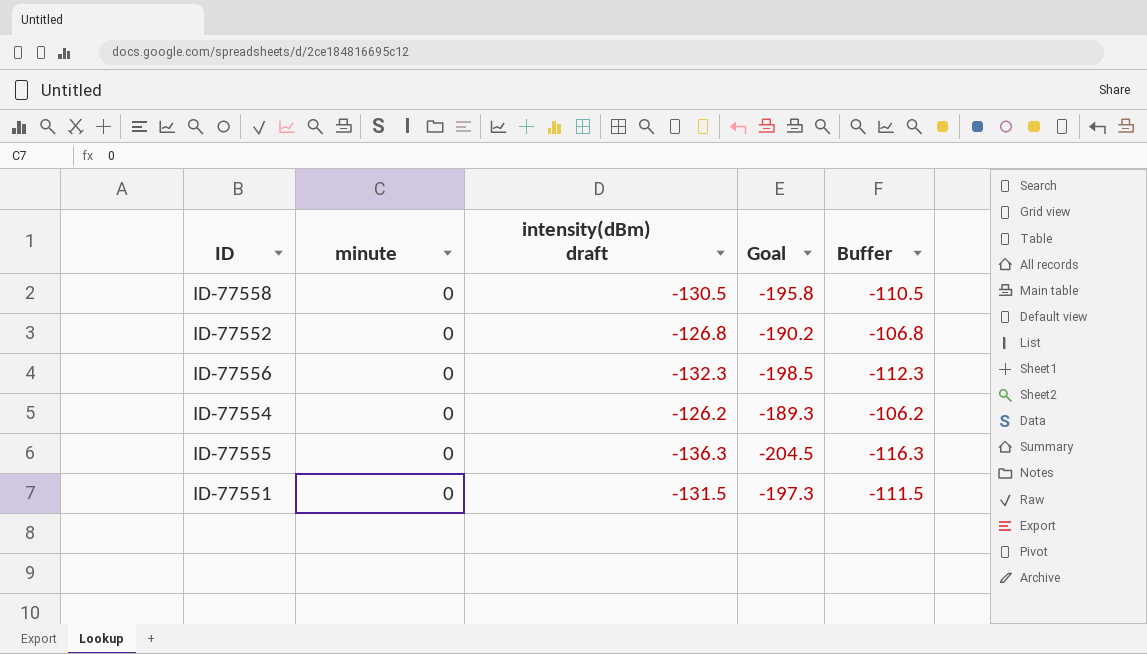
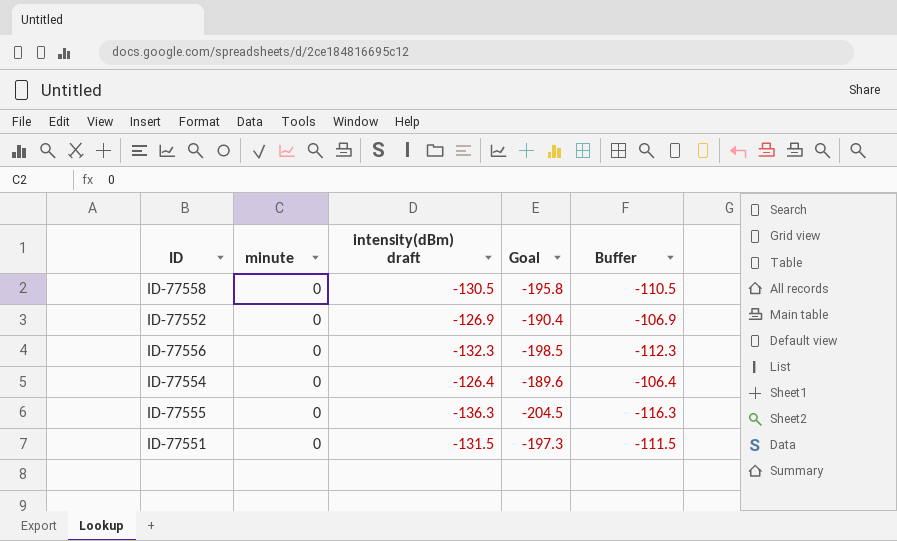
ID-77552 | intensity(dBm) draft: -126.8 -> -126.9
ID-77552 | Goal: -190.2 -> -190.4
ID-77552 | Buffer: -106.8 -> -106.9
ID-77554 | intensity(dBm) draft: -126.2 -> -126.4
ID-77554 | Goal: -189.3 -> -189.6
ID-77554 | Buffer: -106.2 -> -106.4

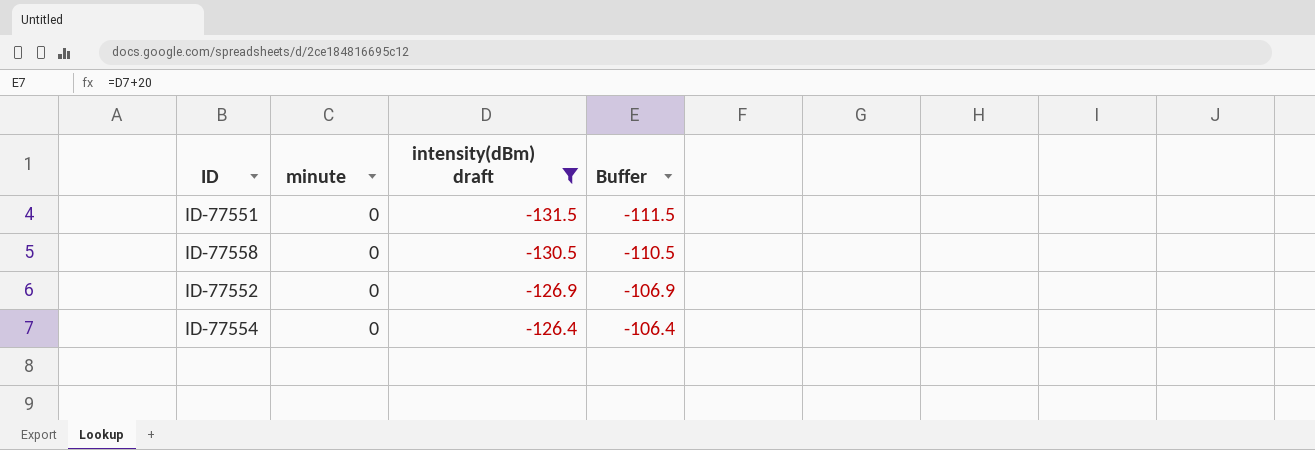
filter: none -> intensity(dBm) draft >= -131.5
row order: none -> intensity(dBm) draft ascending
column Goal | formula: [intensity(dBm) draft] * 1.5 -> none

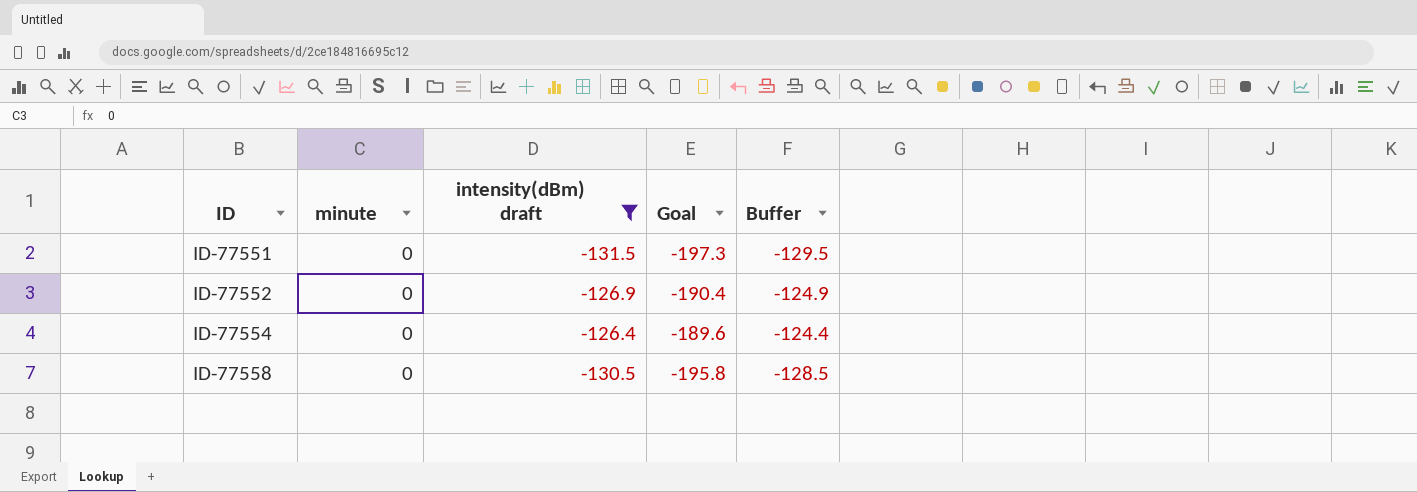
row order: intensity(dBm) draft ascending -> ID ascending
column Goal | formula: none -> [intensity(dBm) draft] * 1.5
column Buffer | formula: [intensity(dBm) draft] + 20 -> [intensity(dBm) draft] + 2

